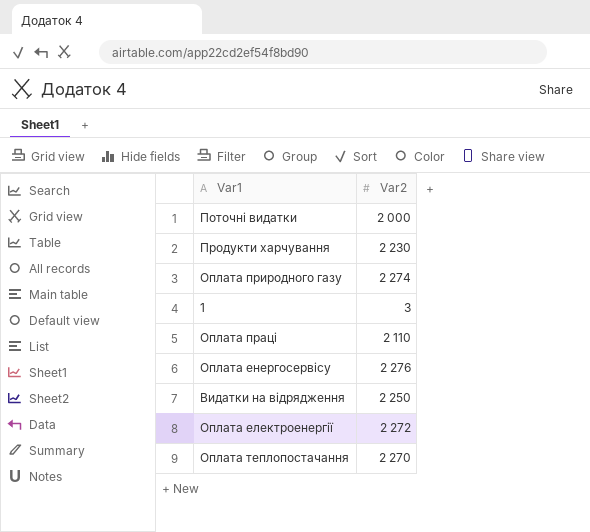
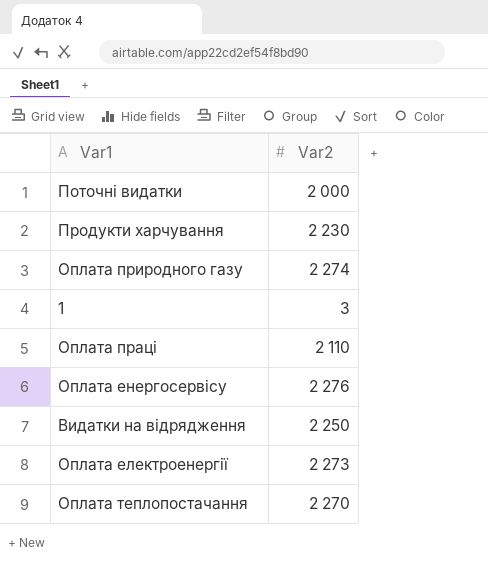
Оплата електроенергії | Var2: 2 272 -> 2 273

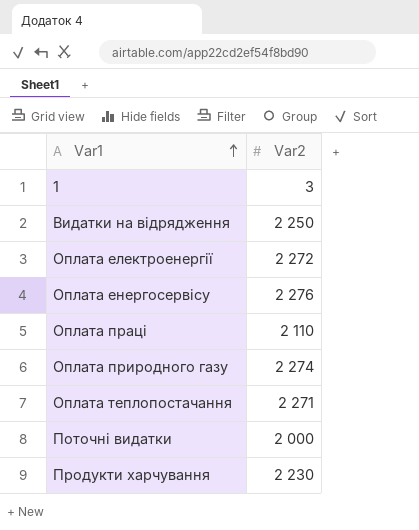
row order: none -> Var1 ascending
Оплата електроенергії | Var2: 2 273 -> 2 272
Оплата теплопостачання | Var2: 2 270 -> 2 271

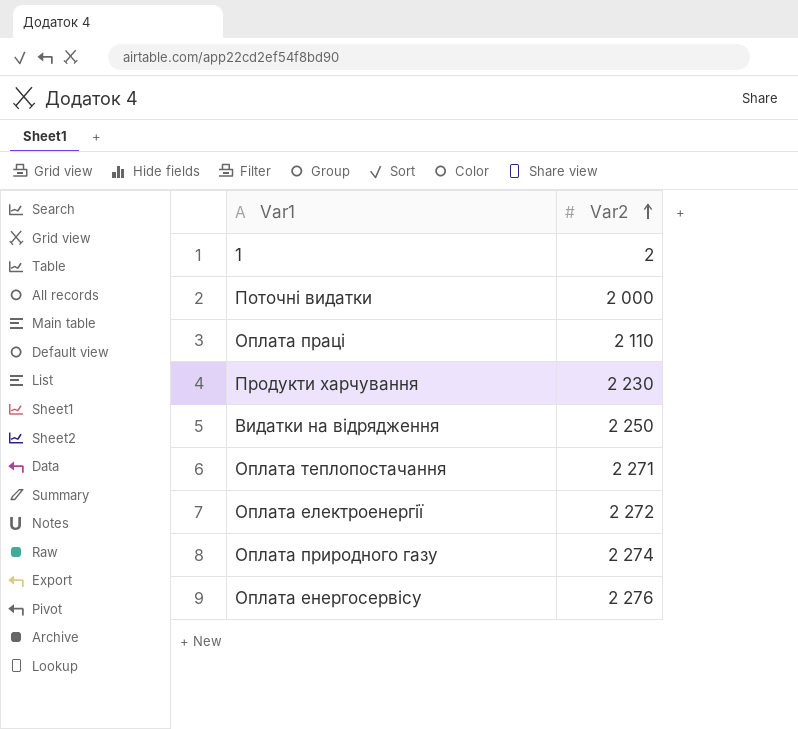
row order: Var1 ascending -> Var2 ascending
1 | Var2: 3 -> 2

